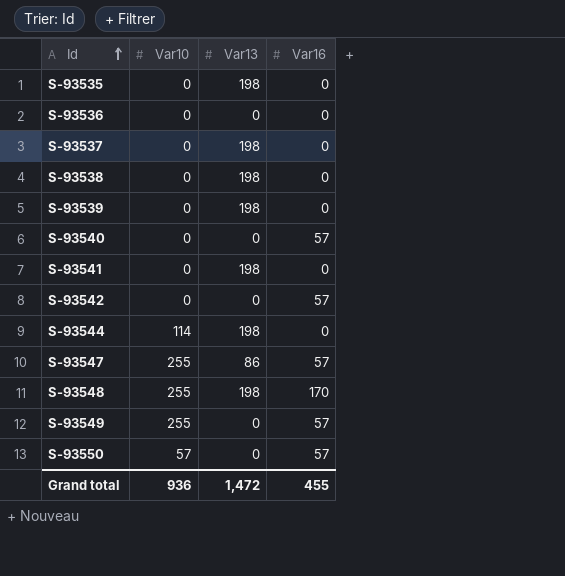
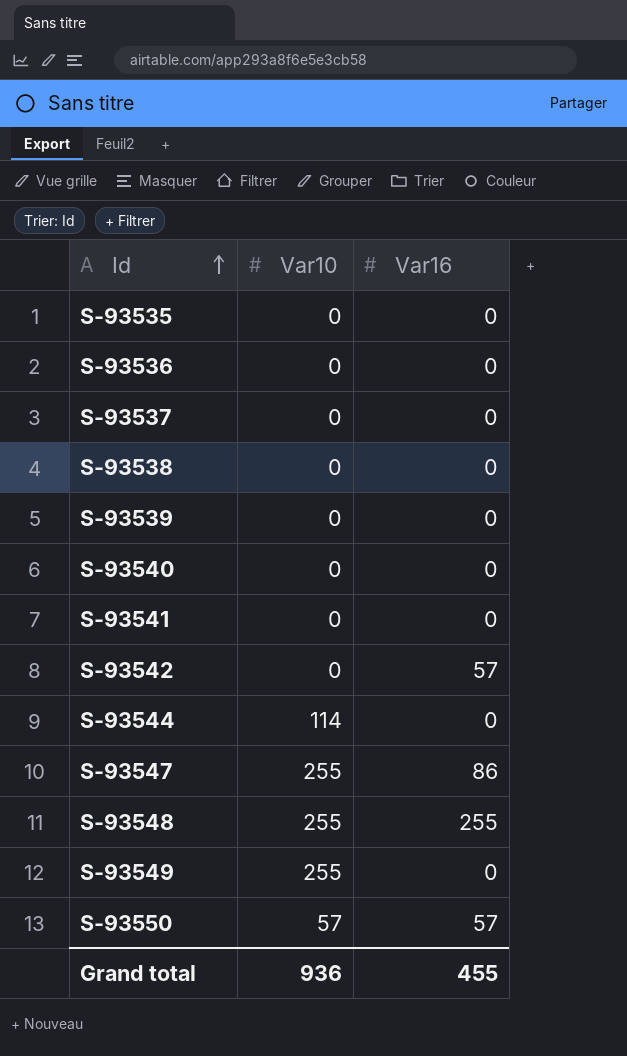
column Var13 | position: 3 -> none
S-93540 | Var16: 57 -> 0
S-93547 | Var16: 57 -> 86
S-93548 | Var16: 170 -> 255
S-93549 | Var16: 57 -> 0

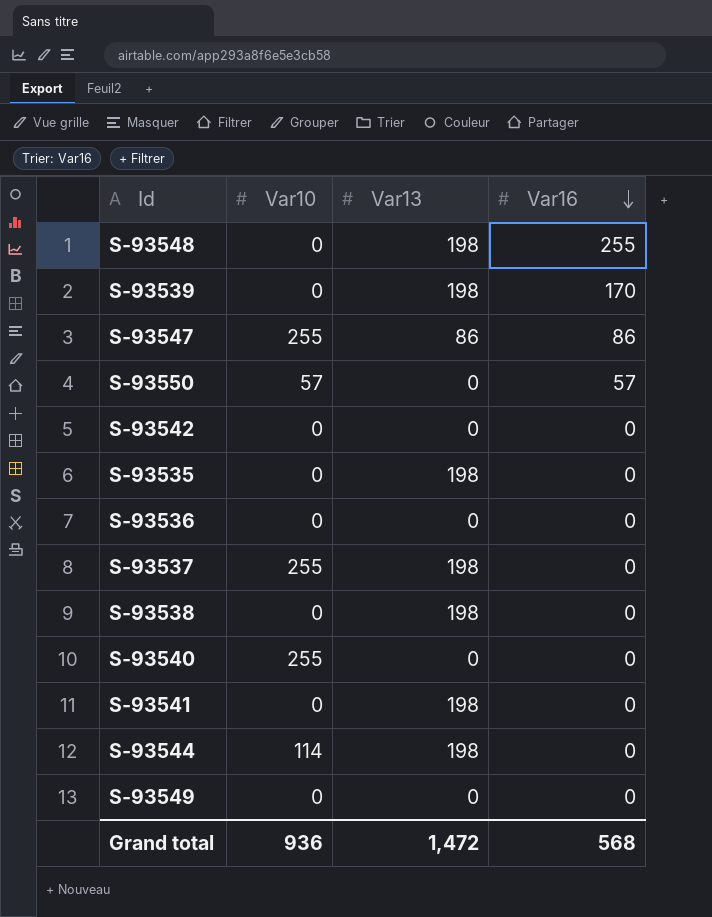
row order: Id ascending -> Var16 descending
column Var13 | position: none -> 3
S-93548 | Var10: 255 -> 0
S-93539 | Var16: 0 -> 170
S-93542 | Var16: 57 -> 0
S-93537 | Var10: 0 -> 255
S-93540 | Var10: 0 -> 255
S-93549 | Var10: 255 -> 0
Grand total | Var16: 455 -> 568

